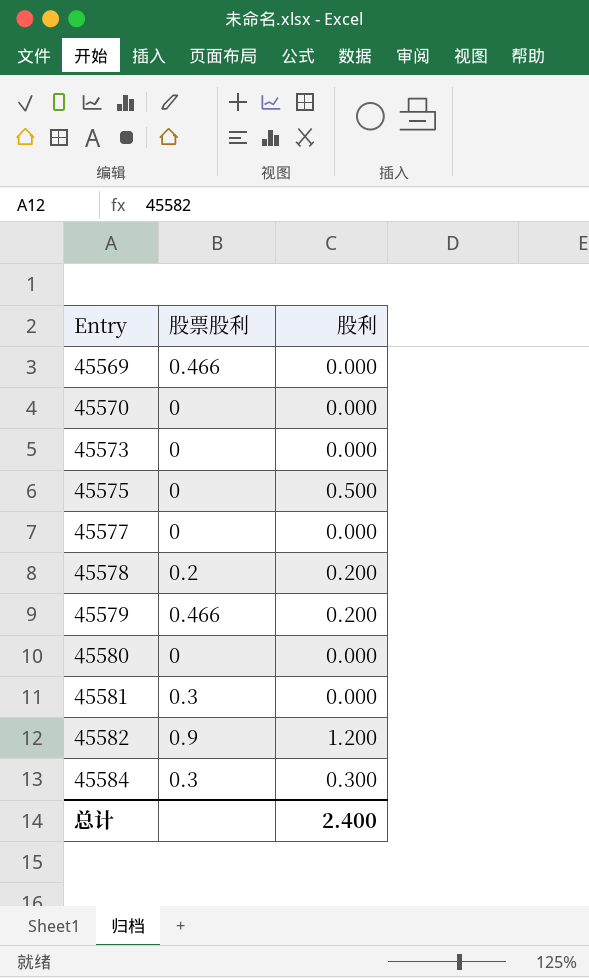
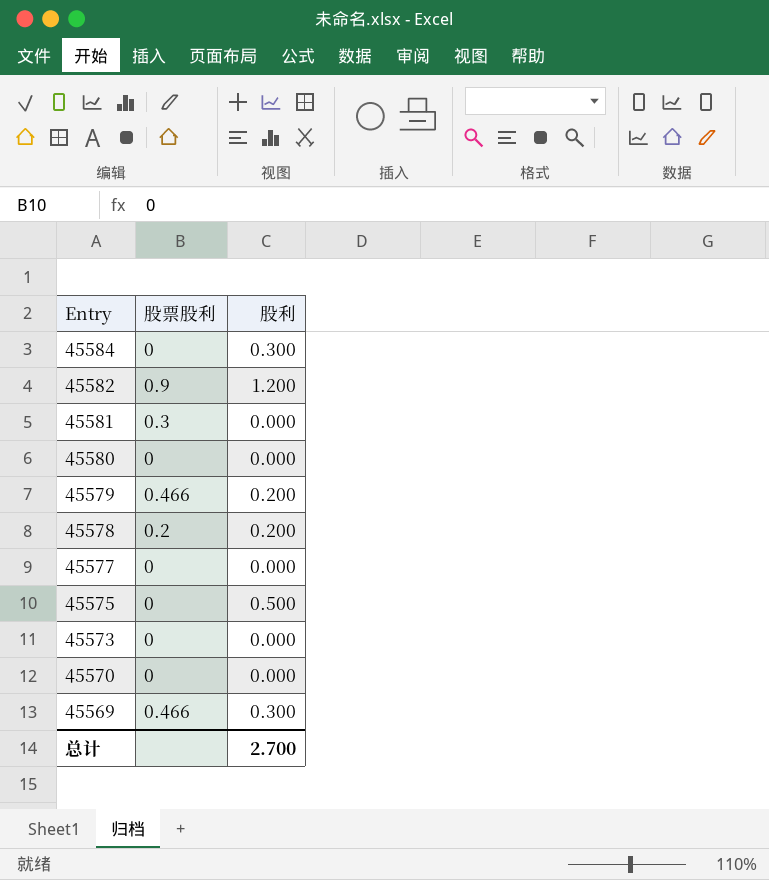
row order: Entry ascending -> Entry descending
45584 | 股票股利: 0.3 -> 0
45569 | 股利: 0.000 -> 0.300
总计 | 股利: 2.400 -> 2.700

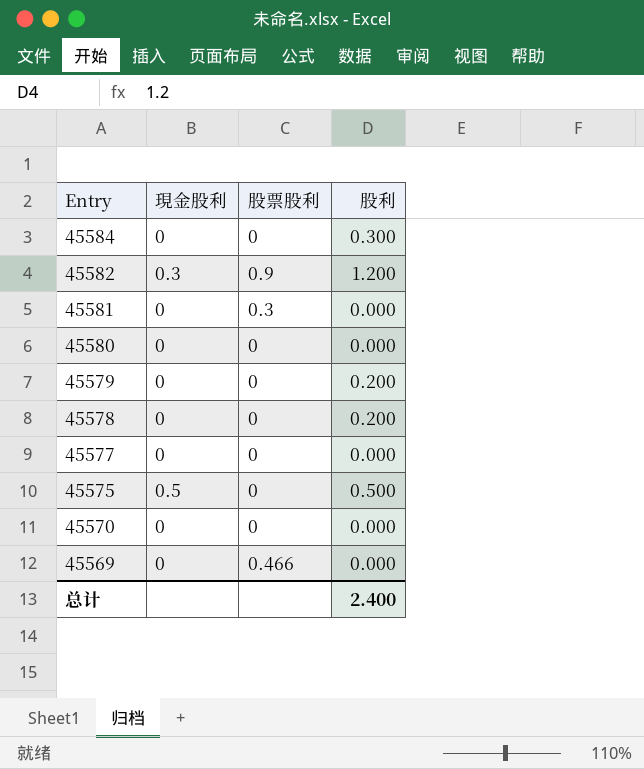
column 現金股利 | position: none -> 2
row 45573: 0 | 0.000 -> none
45579 | 股票股利: 0.466 -> 0
45578 | 股票股利: 0.2 -> 0
45569 | 股利: 0.300 -> 0.000
总计 | 股利: 2.700 -> 2.400

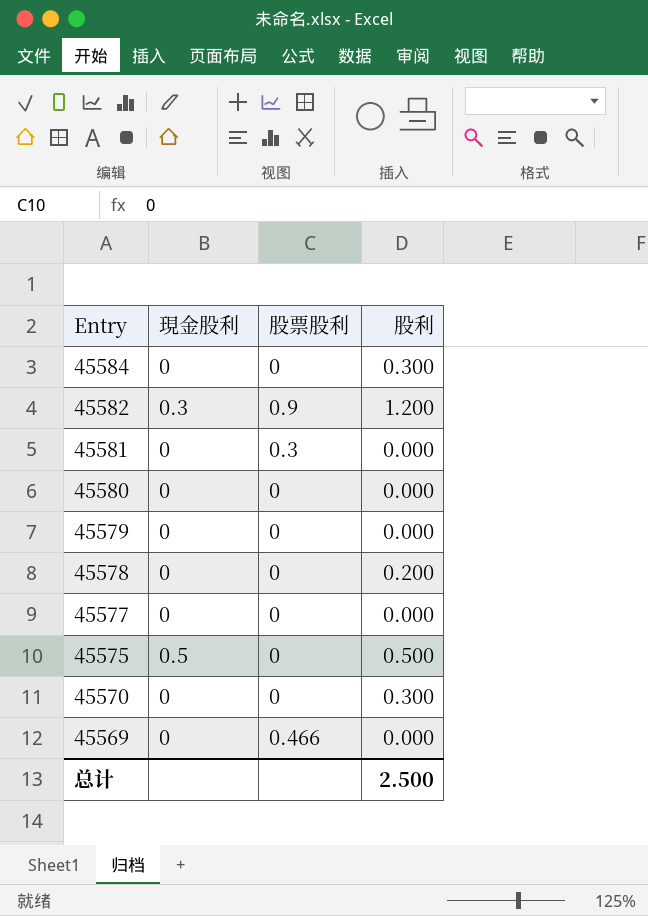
45579 | 股利: 0.200 -> 0.000
45570 | 股利: 0.000 -> 0.300
总计 | 股利: 2.400 -> 2.500

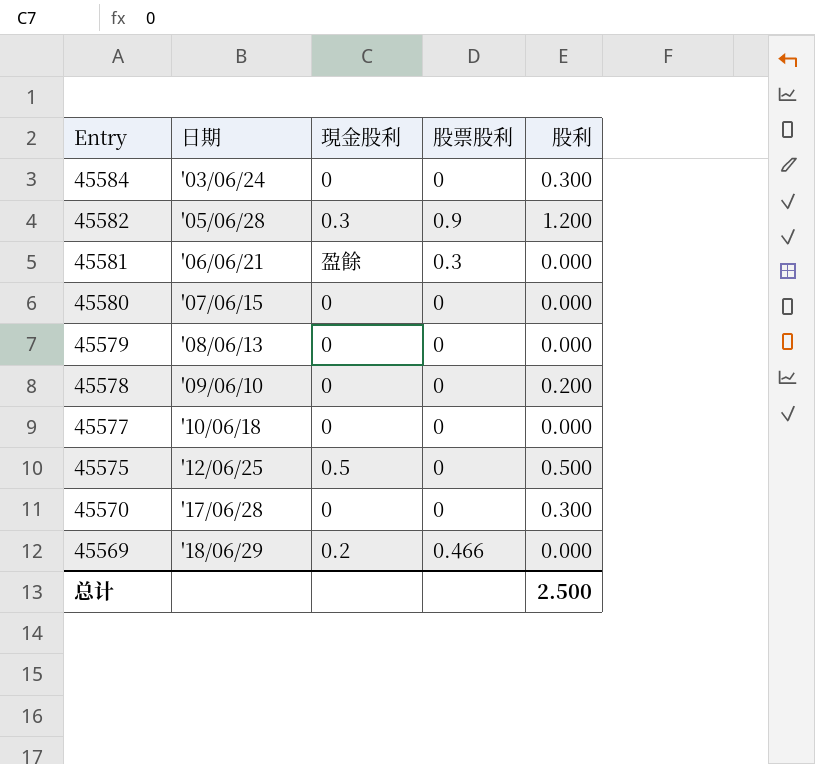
column 日期 | position: none -> 2
45581 | 現金股利: 0 -> 盈餘
45569 | 現金股利: 0 -> 0.2

